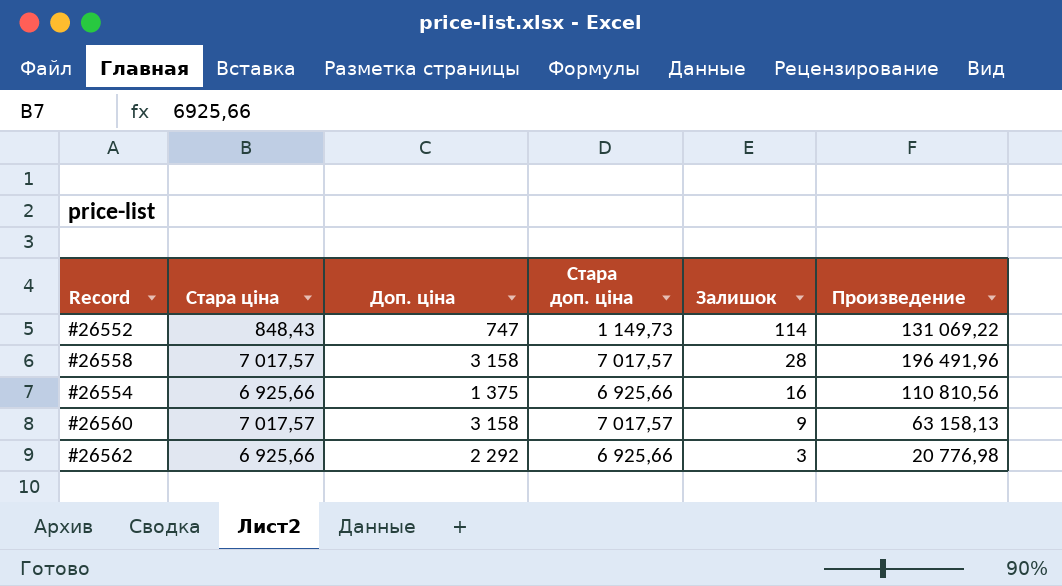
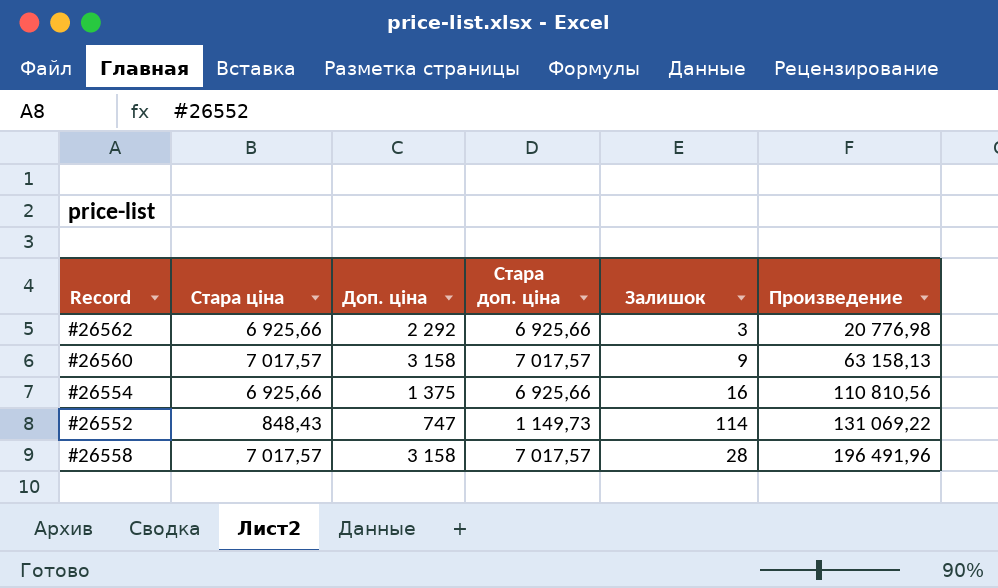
row order: Залишок descending -> Произведение ascending

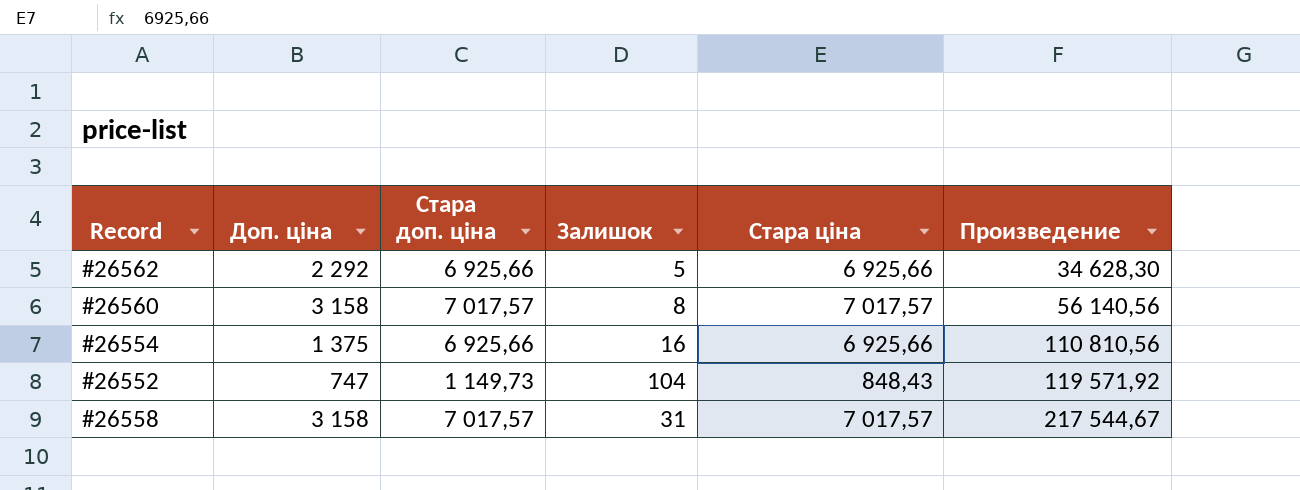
column Стара ціна | position: 2 -> 5
#26562 | Залишок: 3 -> 5
#26562 | Произведение: 20 776,98 -> 34 628,30
#26560 | Залишок: 9 -> 8
#26560 | Произведение: 63 158,13 -> 56 140,56
#26552 | Залишок: 114 -> 104
#26552 | Произведение: 131 069,22 -> 119 571,92
#26558 | Залишок: 28 -> 31
#26558 | Произведение: 196 491,96 -> 217 544,67

